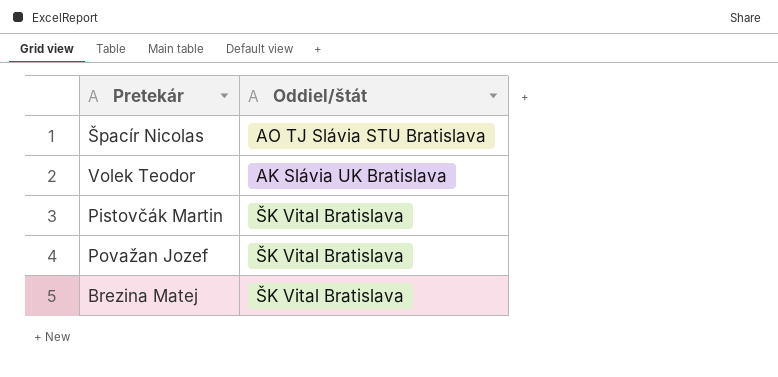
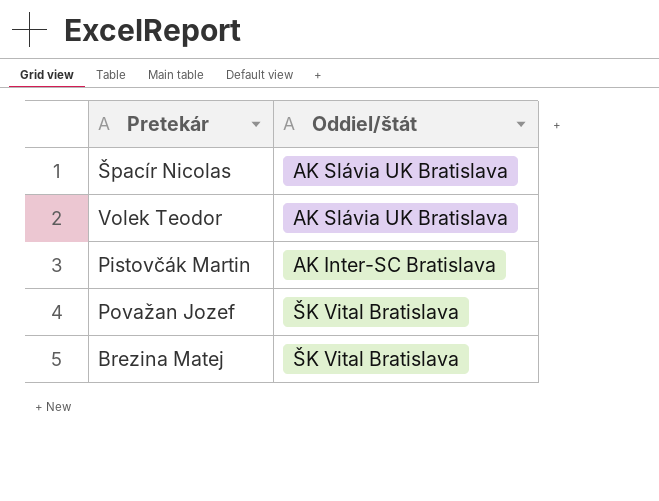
Špacír Nicolas | Oddiel/štát: AO TJ Slávia STU Bratislava -> AK Slávia UK Bratislava
Pistovčák Martin | Oddiel/štát: ŠK Vital Bratislava -> AK Inter-SC Bratislava

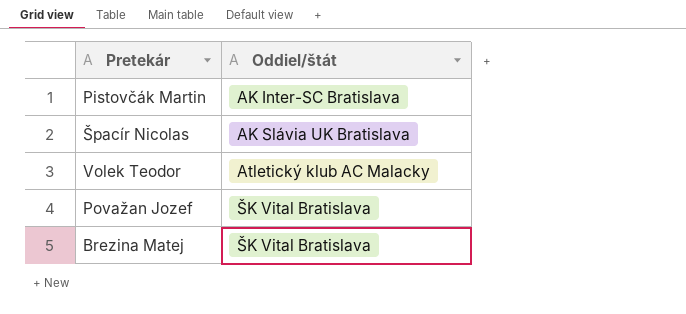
row order: none -> Oddiel/štát ascending
Volek Teodor | Oddiel/štát: AK Slávia UK Bratislava -> Atletický klub AC Malacky

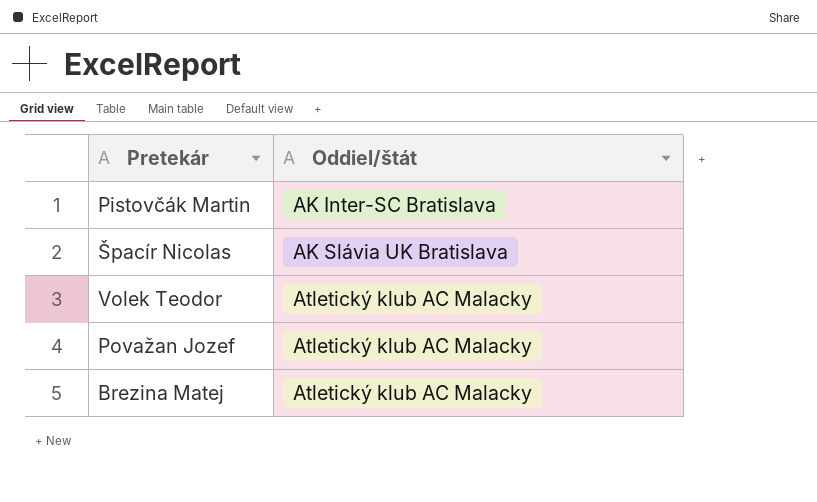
Považan Jozef | Oddiel/štát: ŠK Vital Bratislava -> Atletický klub AC Malacky
Brezina Matej | Oddiel/štát: ŠK Vital Bratislava -> Atletický klub AC Malacky

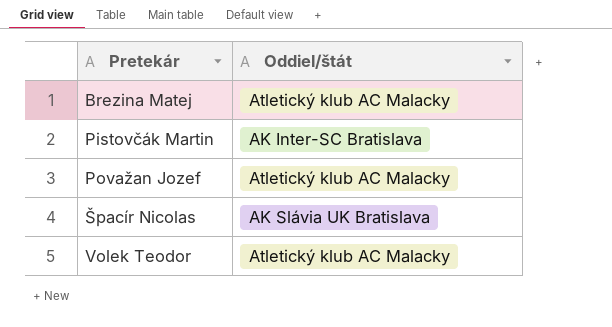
row order: Oddiel/štát ascending -> Pretekár ascending

